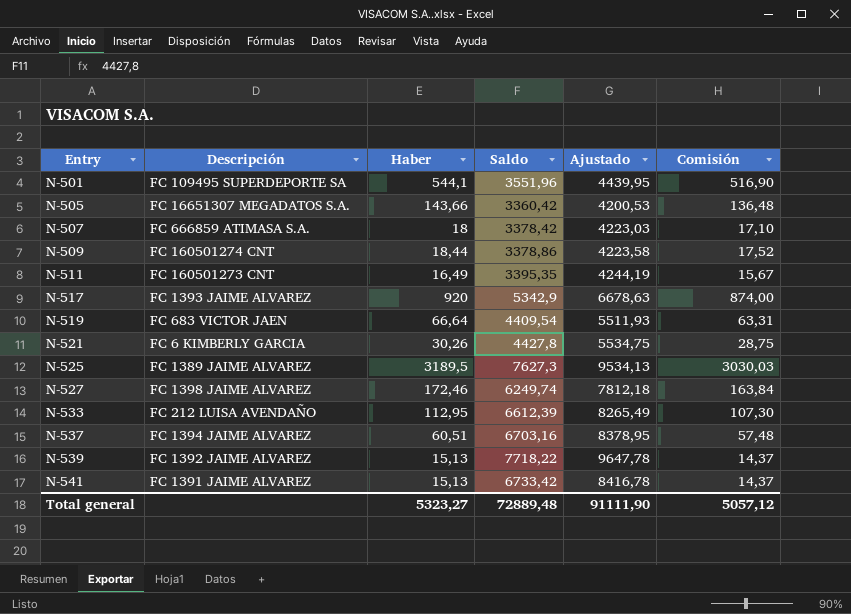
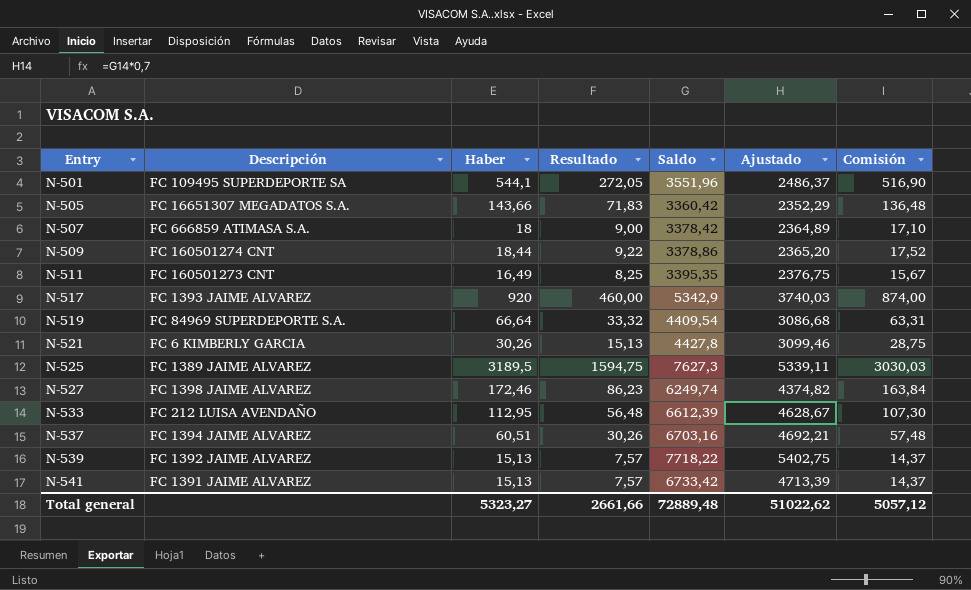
column Resultado | formula: none -> [Haber] * 0,5
column Ajustado | formula: [Saldo] * 1,25 -> [Saldo] * 0,7
N-519 | Descripción: FC 683 VICTOR JAEN -> FC 84969 SUPERDEPORTE S.A.
Total general | Ajustado: 91111,90 -> 51022,62

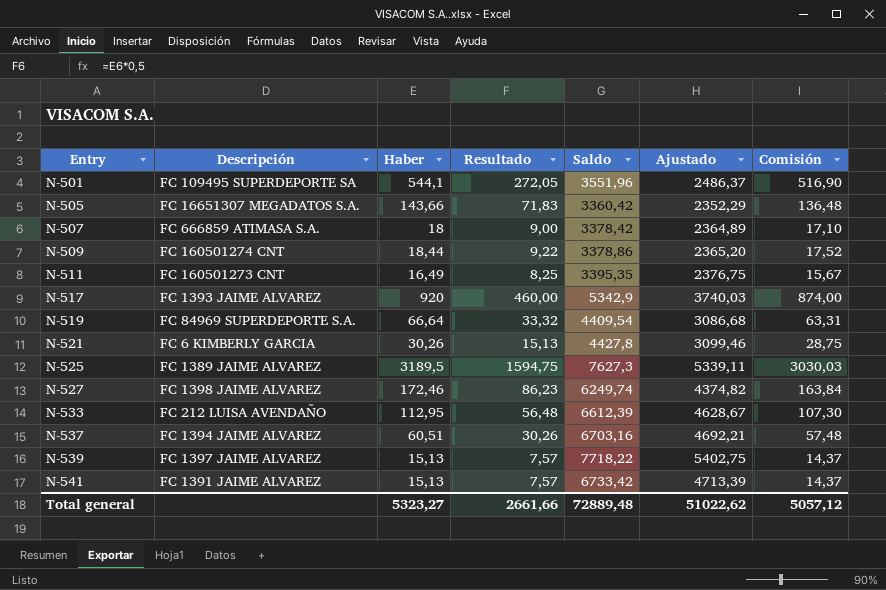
N-539 | Descripción: FC 1392 JAIME ALVAREZ -> FC 1397 JAIME ALVAREZ

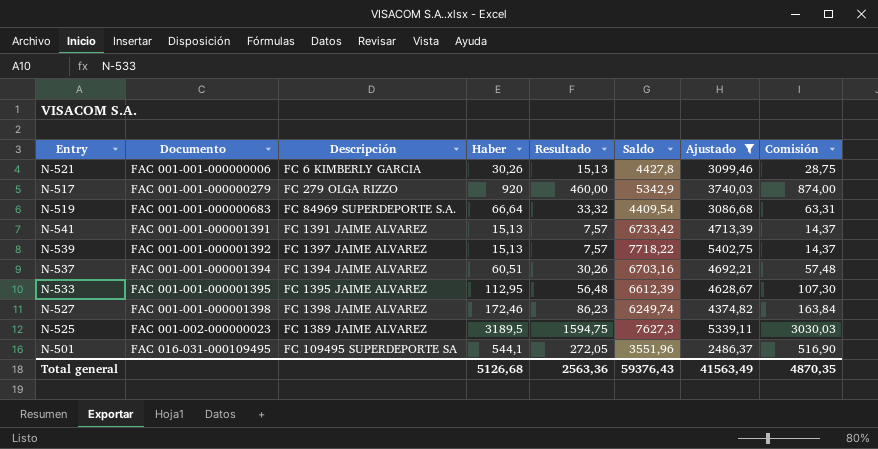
filter: none -> Ajustado >= 2486,37
row order: Entry ascending -> Documento ascending
column Documento | position: none -> 2
N-517 | Descripción: FC 1393 JAIME ALVAREZ -> FC 279 OLGA RIZZO
N-533 | Descripción: FC 212 LUISA AVENDAÑO -> FC 1395 JAIME ALVAREZ
Total general | Haber: 5323,27 -> 5126,68
Total general | Resultado: 2661,66 -> 2563,36
Total general | Saldo: 72889,48 -> 59376,43
Total general | Ajustado: 51022,62 -> 41563,49
Total general | Comisión: 5057,12 -> 4870,35

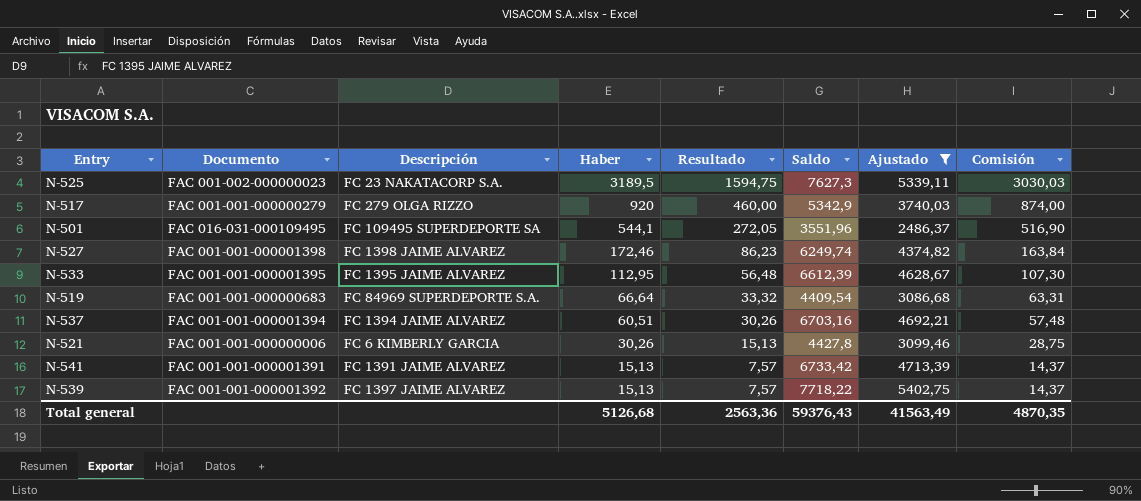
row order: Documento ascending -> Haber descending
N-525 | Descripción: FC 1389 JAIME ALVAREZ -> FC 23 NAKATACORP S.A.

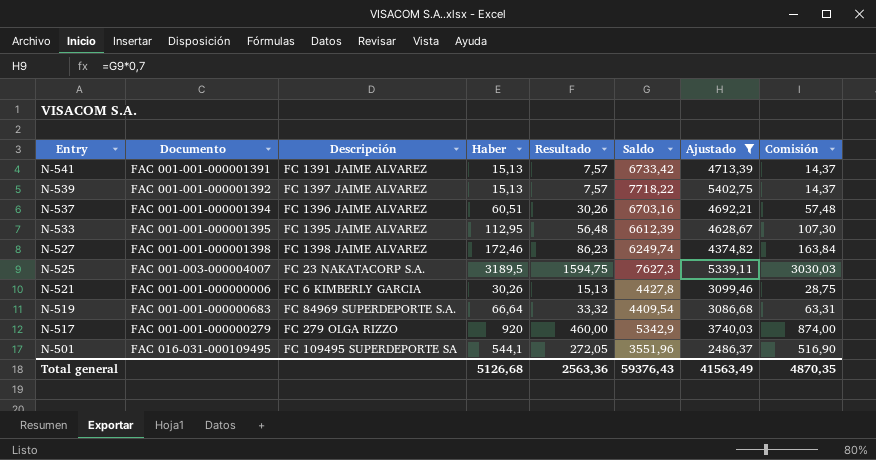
row order: Haber descending -> Entry descending
N-537 | Descripción: FC 1394 JAIME ALVAREZ -> FC 1396 JAIME ALVAREZ
N-525 | Documento: FAC 001-002-000000023 -> FAC 001-003-000004007

